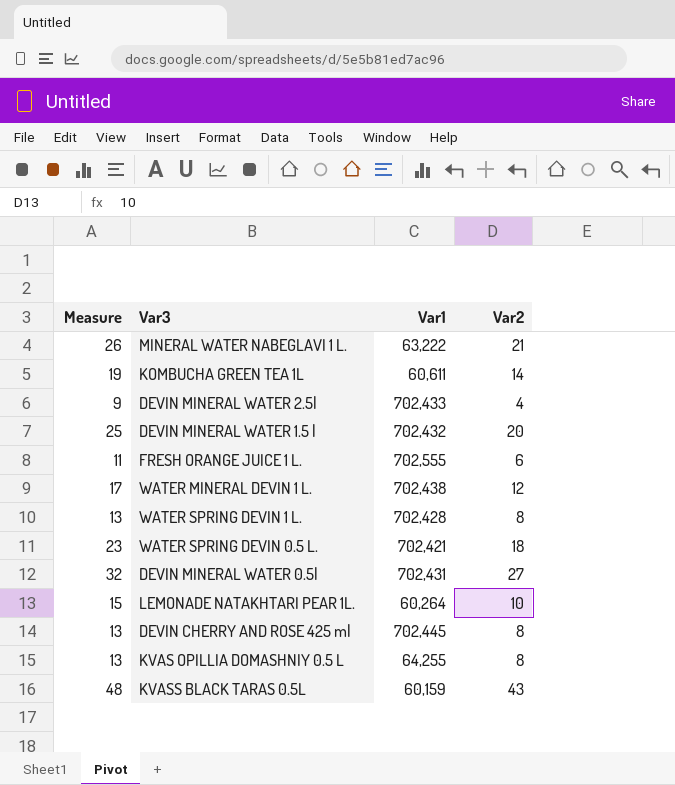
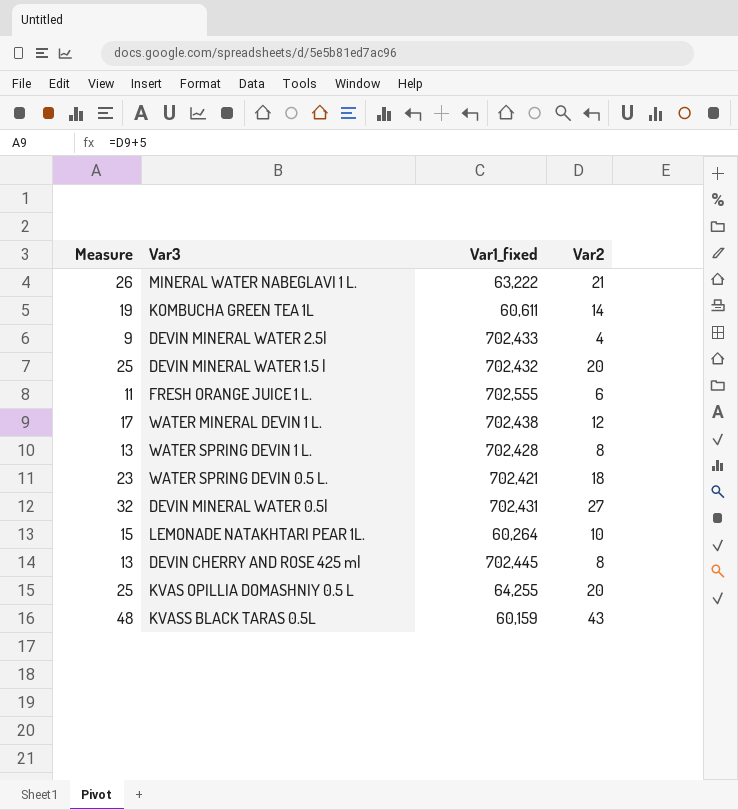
column name: Var1 -> Var1_fixed
KVAS OPILLIA DOMASHNIY 0.5 L | Measure: 13 -> 25
KVAS OPILLIA DOMASHNIY 0.5 L | Var2: 8 -> 20

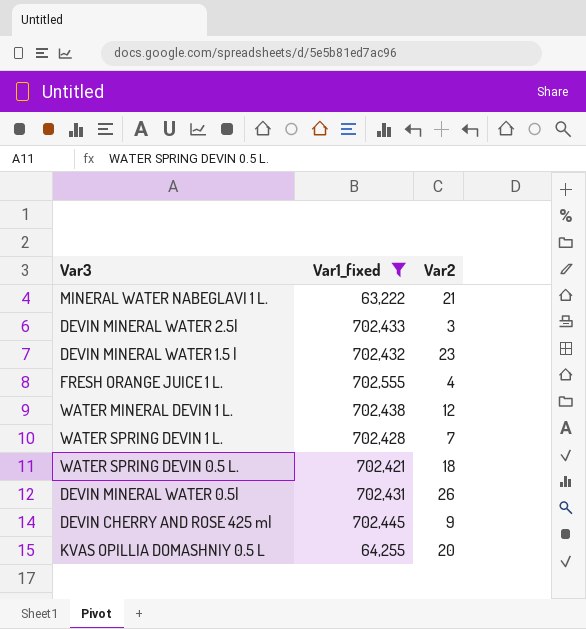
filter: none -> Var1_fixed >= 63,222
column Measure | formula: [Var2] + 5 -> none
DEVIN MINERAL WATER 2.5l | Var2: 4 -> 3
DEVIN MINERAL WATER 1.5 l | Var2: 20 -> 23
FRESH ORANGE JUICE 1 L. | Var2: 6 -> 4
WATER SPRING DEVIN 1 L. | Var2: 8 -> 7
DEVIN MINERAL WATER 0.5l | Var2: 27 -> 26
DEVIN CHERRY AND ROSE 425 ml | Var2: 8 -> 9

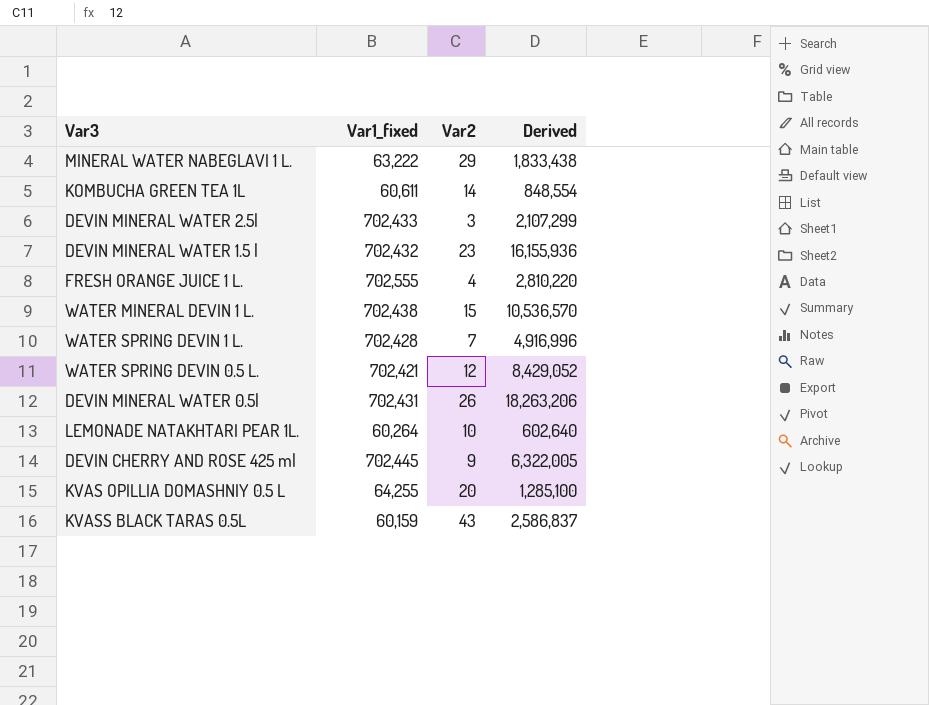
filter: Var1_fixed >= 63,222 -> none
column Derived | formula: none -> [Var1_fixed] * [Var2]
MINERAL WATER NABEGLAVI 1 L. | Var2: 21 -> 29
WATER MINERAL DEVIN 1 L. | Var2: 12 -> 15
WATER SPRING DEVIN 0.5 L. | Var2: 18 -> 12

